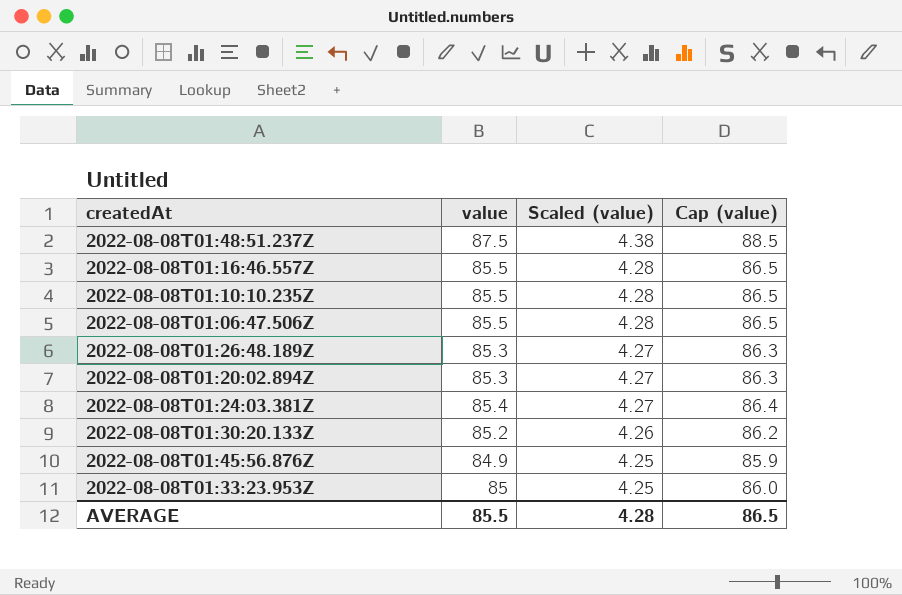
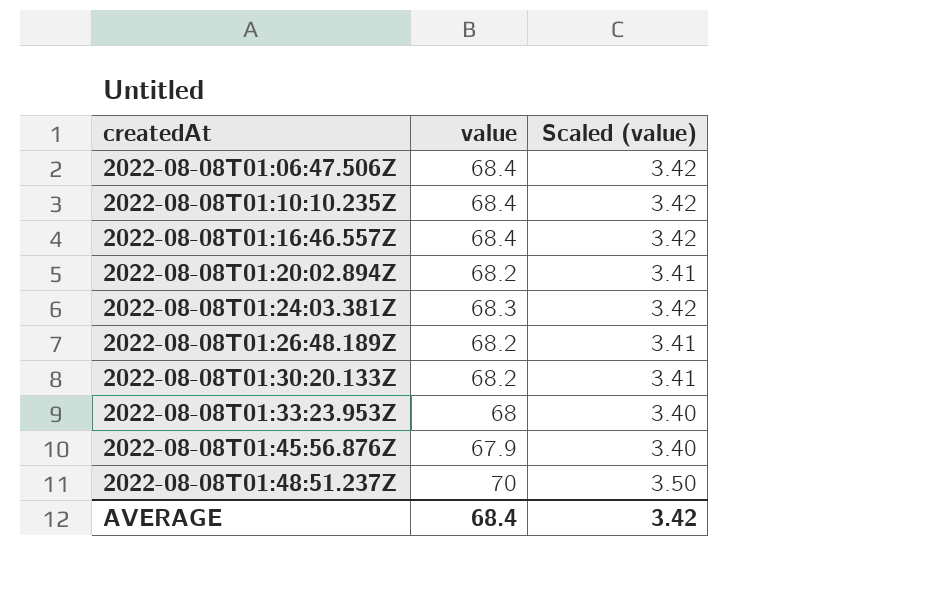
row order: Scaled (value) descending -> createdAt ascending
column Cap (value) | formula: [value] + 1 -> none
2022-08-08T01:06:47.506Z | value: 85.5 -> 68.4
2022-08-08T01:06:47.506Z | Scaled (value): 4.28 -> 3.42
2022-08-08T01:10:10.235Z | value: 85.5 -> 68.4
2022-08-08T01:10:10.235Z | Scaled (value): 4.28 -> 3.42
2022-08-08T01:16:46.557Z | value: 85.5 -> 68.4
2022-08-08T01:16:46.557Z | Scaled (value): 4.28 -> 3.42
2022-08-08T01:20:02.894Z | value: 85.3 -> 68.2
2022-08-08T01:20:02.894Z | Scaled (value): 4.27 -> 3.41
2022-08-08T01:24:03.381Z | value: 85.4 -> 68.3
2022-08-08T01:24:03.381Z | Scaled (value): 4.27 -> 3.42
2022-08-08T01:26:48.189Z | value: 85.3 -> 68.2
2022-08-08T01:26:48.189Z | Scaled (value): 4.27 -> 3.41
2022-08-08T01:30:20.133Z | value: 85.2 -> 68.2
2022-08-08T01:30:20.133Z | Scaled (value): 4.26 -> 3.41
2022-08-08T01:33:23.953Z | value: 85 -> 68
2022-08-08T01:33:23.953Z | Scaled (value): 4.25 -> 3.40
2022-08-08T01:45:56.876Z | value: 84.9 -> 67.9
2022-08-08T01:45:56.876Z | Scaled (value): 4.25 -> 3.40
2022-08-08T01:48:51.237Z | value: 87.5 -> 70
2022-08-08T01:48:51.237Z | Scaled (value): 4.38 -> 3.50
AVERAGE | value: 85.5 -> 68.4
AVERAGE | Scaled (value): 4.28 -> 3.42

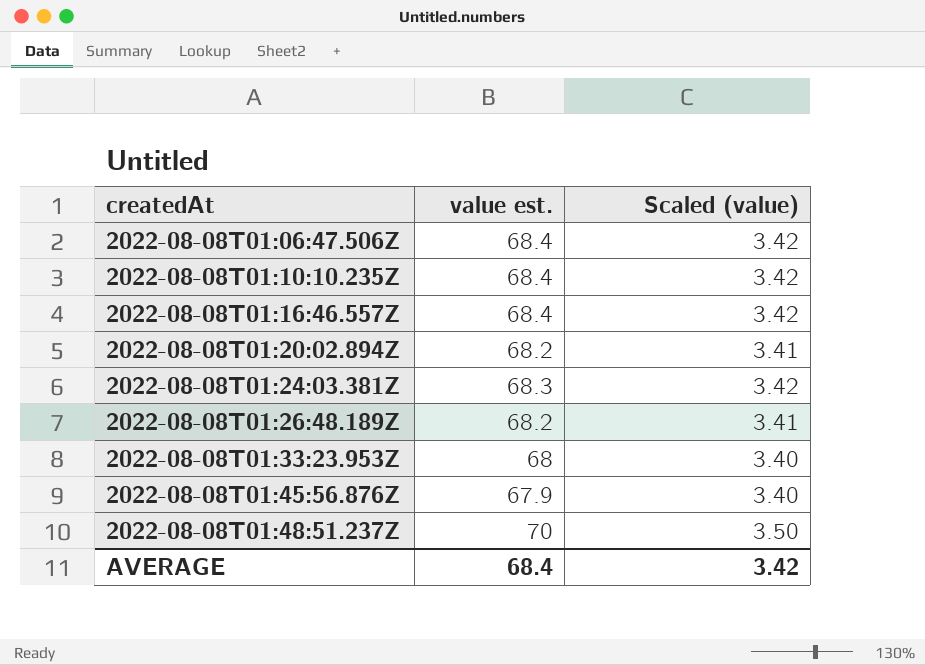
column name: value -> value est.
row 2022-08-08T01:30:20.133Z: 68.2 | 3.41 -> none

